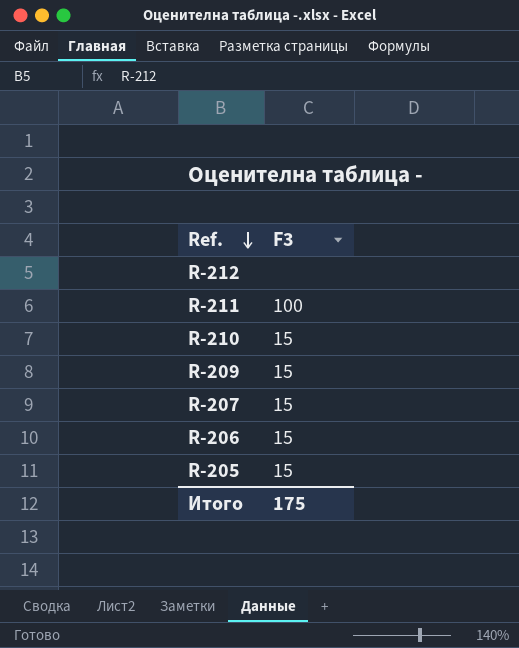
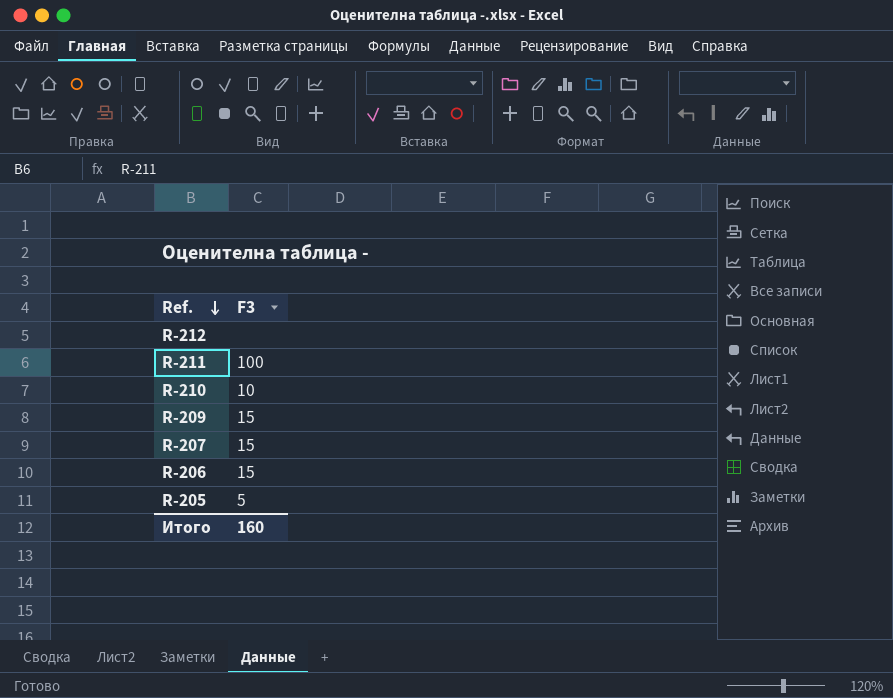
R-210 | F3: 15 -> 10
R-205 | F3: 15 -> 5
Итого | F3: 175 -> 160

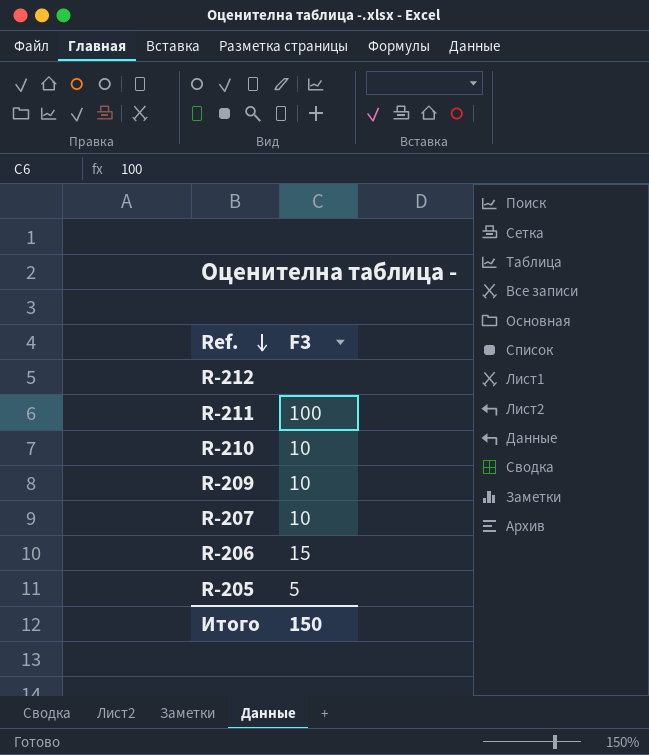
R-209 | F3: 15 -> 10
R-207 | F3: 15 -> 10
Итого | F3: 160 -> 150

